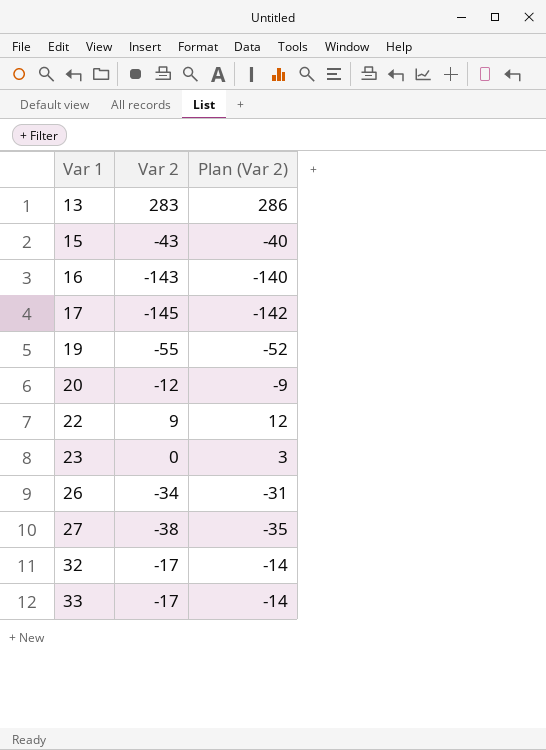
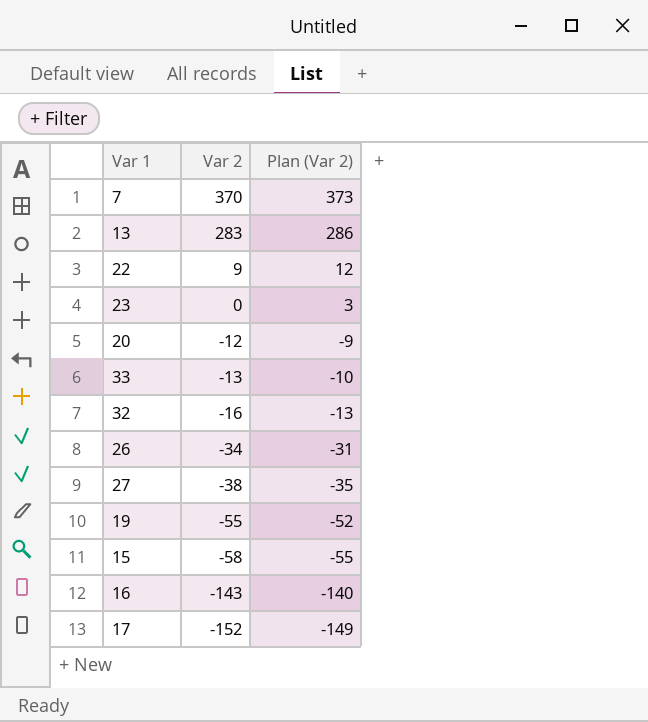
row order: Var 1 ascending -> Var 2 descending
row 7: none -> 370 | 373
33 | Var 2: -17 -> -13
33 | Plan (Var 2): -14 -> -10
32 | Var 2: -17 -> -16
32 | Plan (Var 2): -14 -> -13
15 | Var 2: -43 -> -58
15 | Plan (Var 2): -40 -> -55
17 | Var 2: -145 -> -152
17 | Plan (Var 2): -142 -> -149

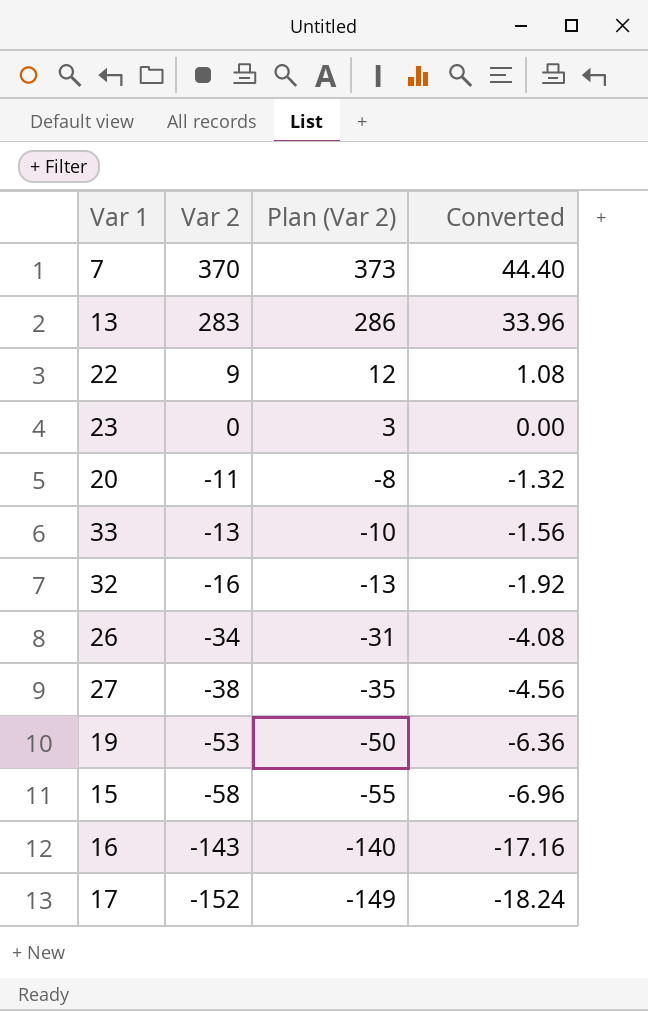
column Converted | formula: none -> [Var 2] * 0.12
20 | Var 2: -12 -> -11
20 | Plan (Var 2): -9 -> -8
19 | Var 2: -55 -> -53
19 | Plan (Var 2): -52 -> -50

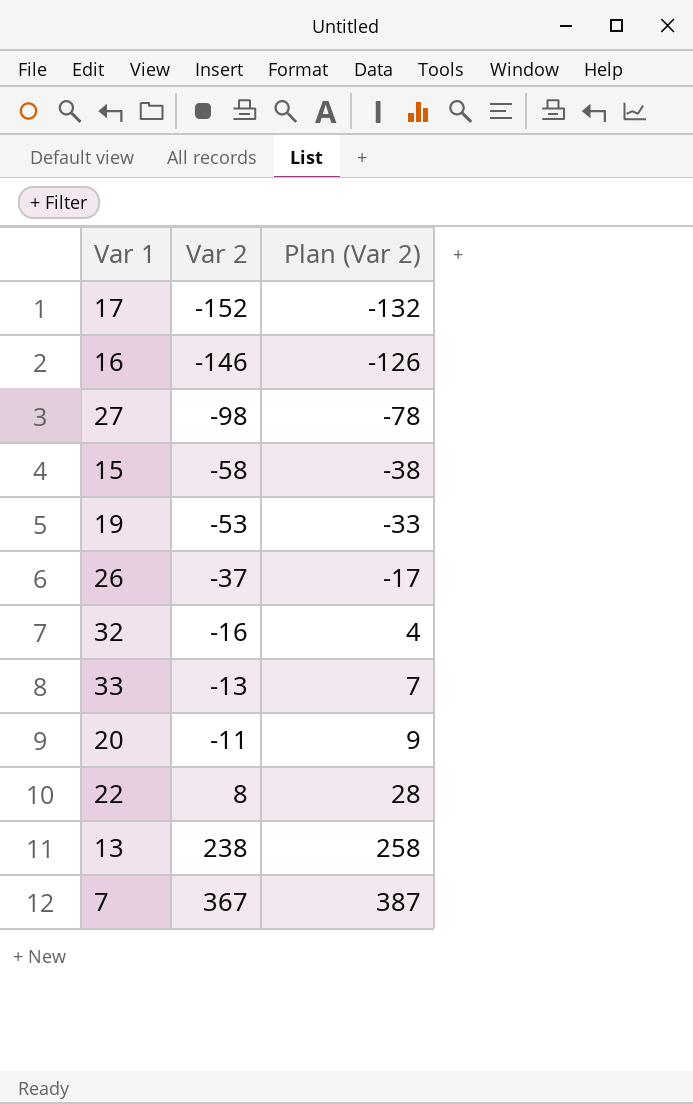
row order: Var 2 descending -> Var 2 ascending
column Converted | formula: [Var 2] * 0.12 -> none
column Plan (Var 2) | formula: [Var 2] + 3 -> [Var 2] + 20
row 23: 0 | 3 | 0.00 -> none
16 | Var 2: -143 -> -146
27 | Var 2: -38 -> -98
26 | Var 2: -34 -> -37
22 | Var 2: 9 -> 8
13 | Var 2: 283 -> 238
7 | Var 2: 370 -> 367

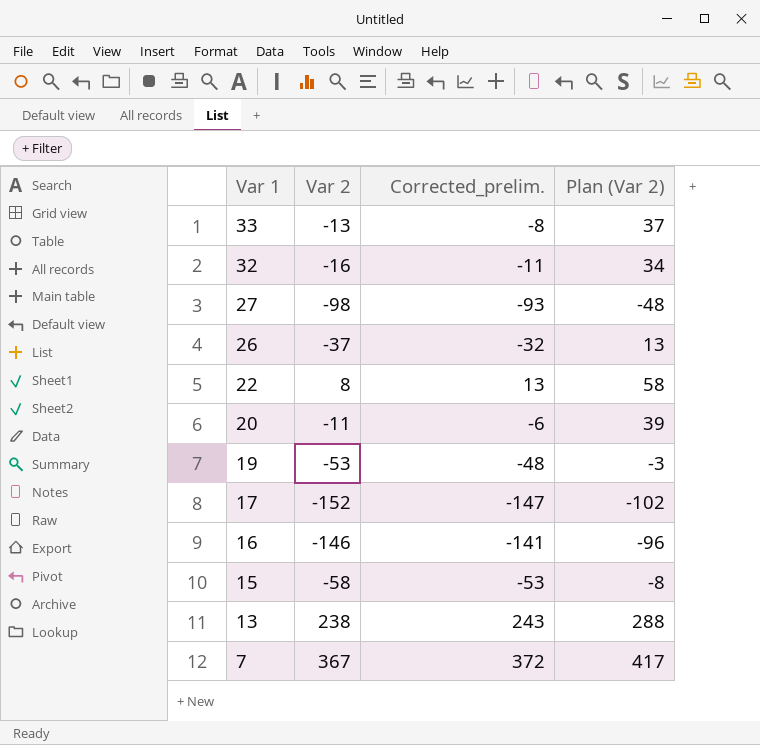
row order: Var 2 ascending -> Var 1 descending
column Corrected_prelim. | formula: none -> [Var 2] + 5
column Plan (Var 2) | formula: [Var 2] + 20 -> [Var 2] + 50

